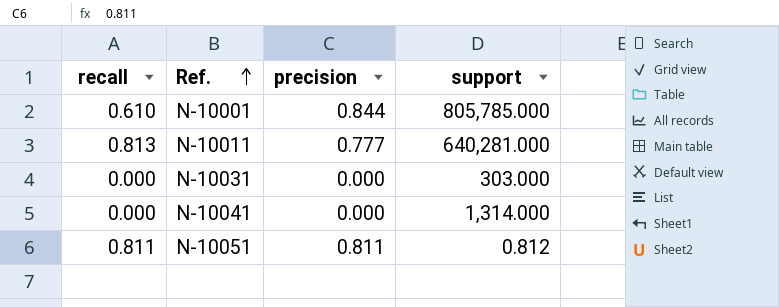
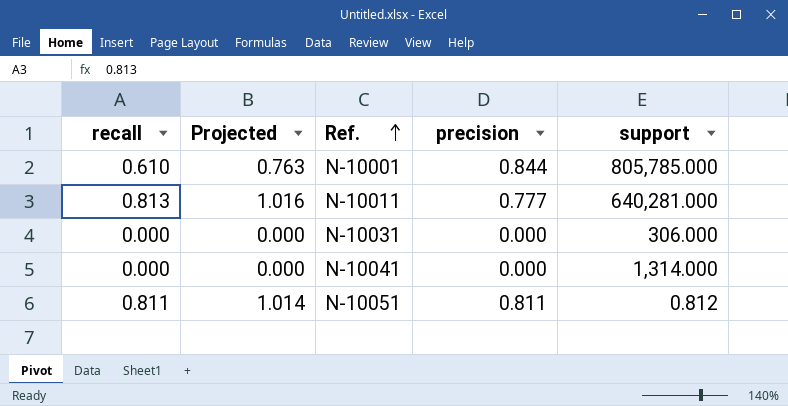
column Projected | formula: none -> [recall] * 1.25
N-10031 | support: 303.000 -> 306.000

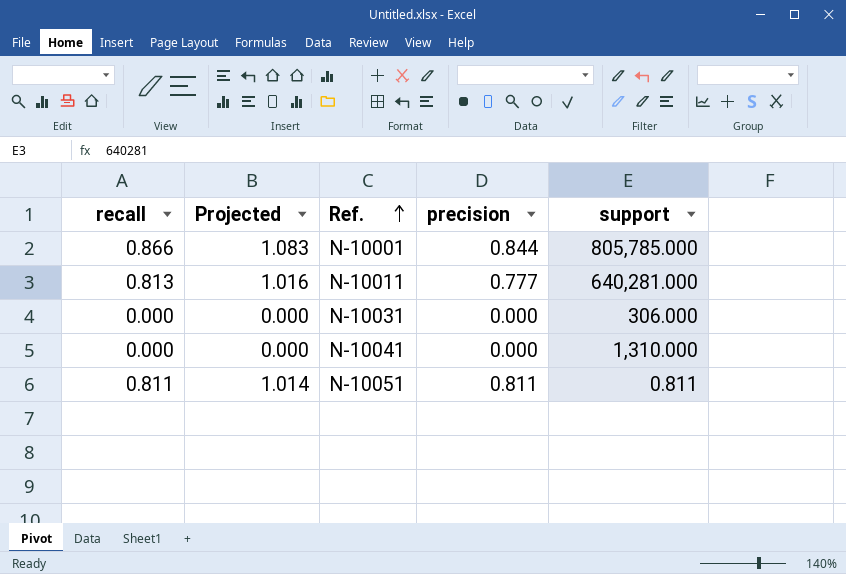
N-10001 | recall: 0.610 -> 0.866
N-10001 | Projected: 0.763 -> 1.083
N-10041 | support: 1,314.000 -> 1,310.000
N-10051 | support: 0.812 -> 0.811

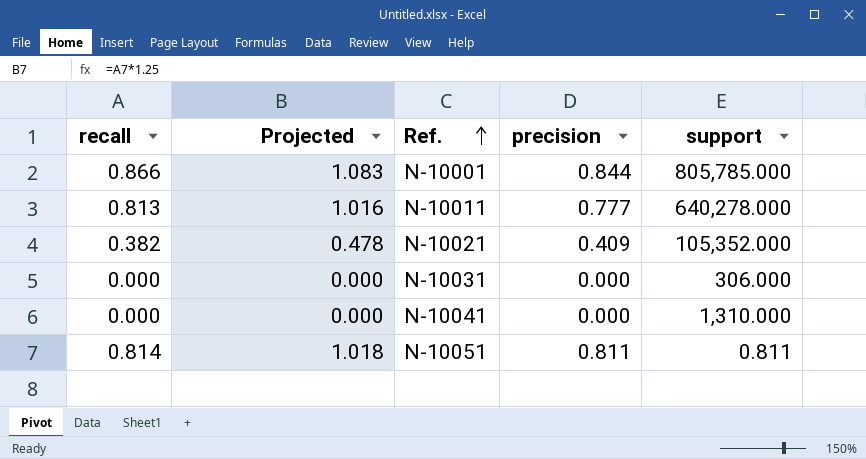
N-10011 | support: 640,281.000 -> 640,278.000
row N-10021: none -> 0.382 | 0.478 | 0.409 | 105,352.000
N-10051 | recall: 0.811 -> 0.814
N-10051 | Projected: 1.014 -> 1.018

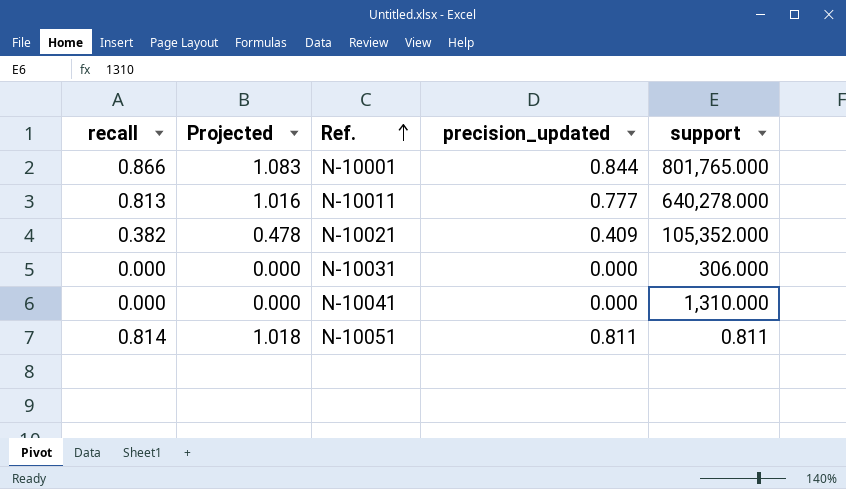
column name: precision -> precision_updated
N-10001 | support: 805,785.000 -> 801,765.000

